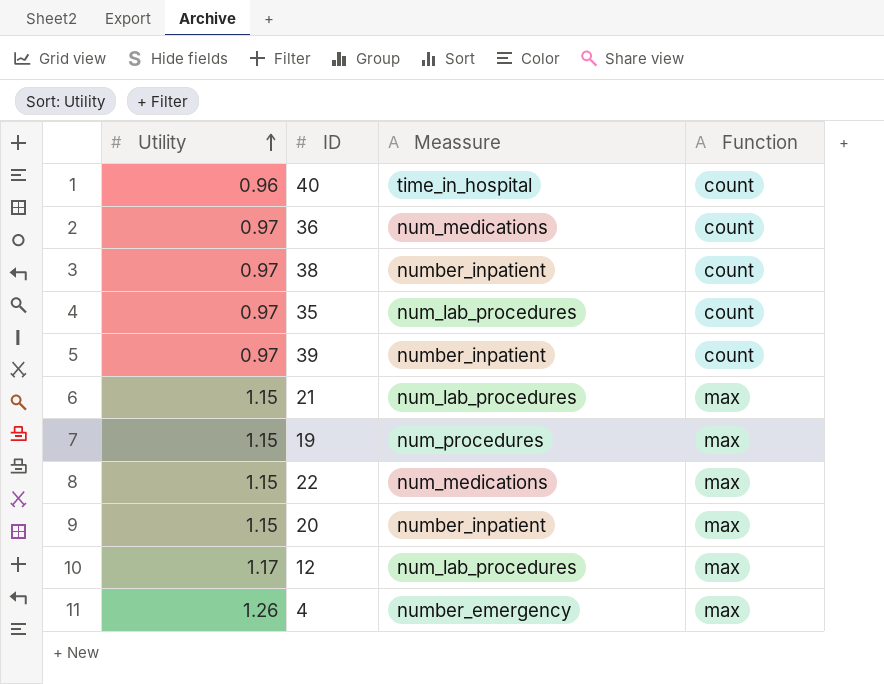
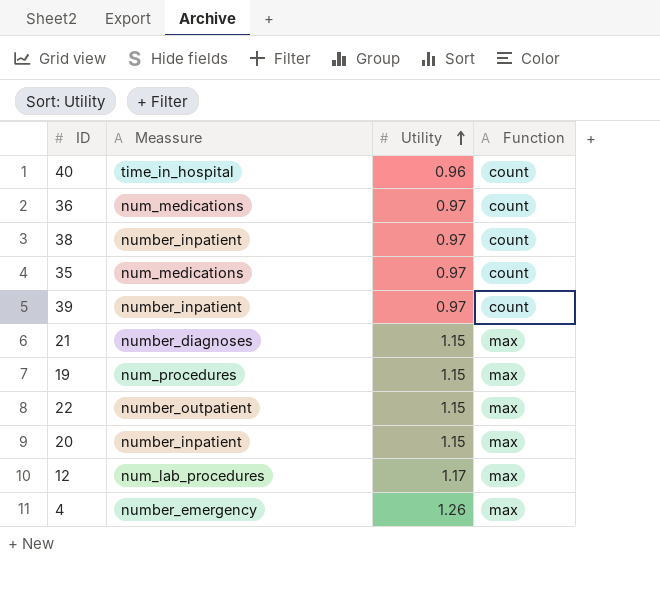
column Utility | position: 1 -> 3
35 | Meassure: num_lab_procedures -> num_medications
21 | Meassure: num_lab_procedures -> number_diagnoses
22 | Meassure: num_medications -> number_outpatient

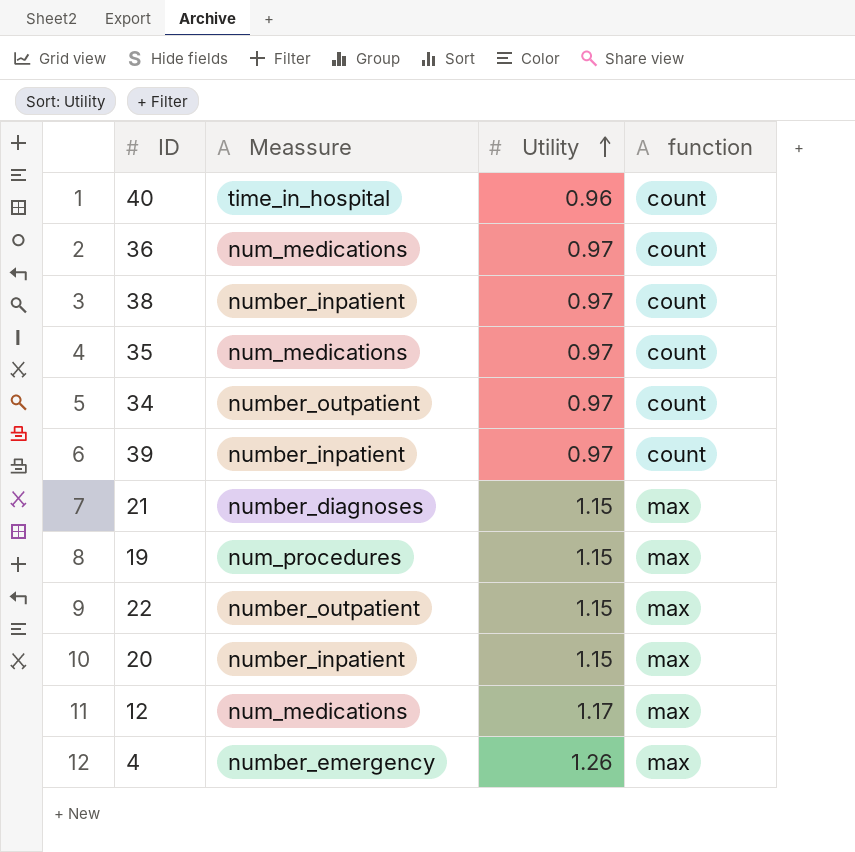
column name: Function -> function
row 34: none -> number_outpatient | 0.97 | count
12 | Meassure: num_lab_procedures -> num_medications

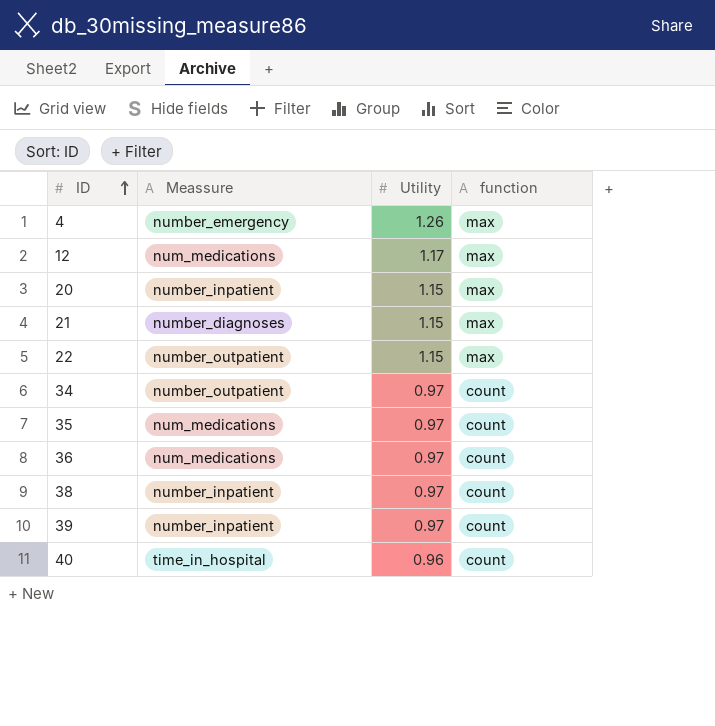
row order: Utility ascending -> ID ascending
row 19: num_procedures | 1.15 | max -> none

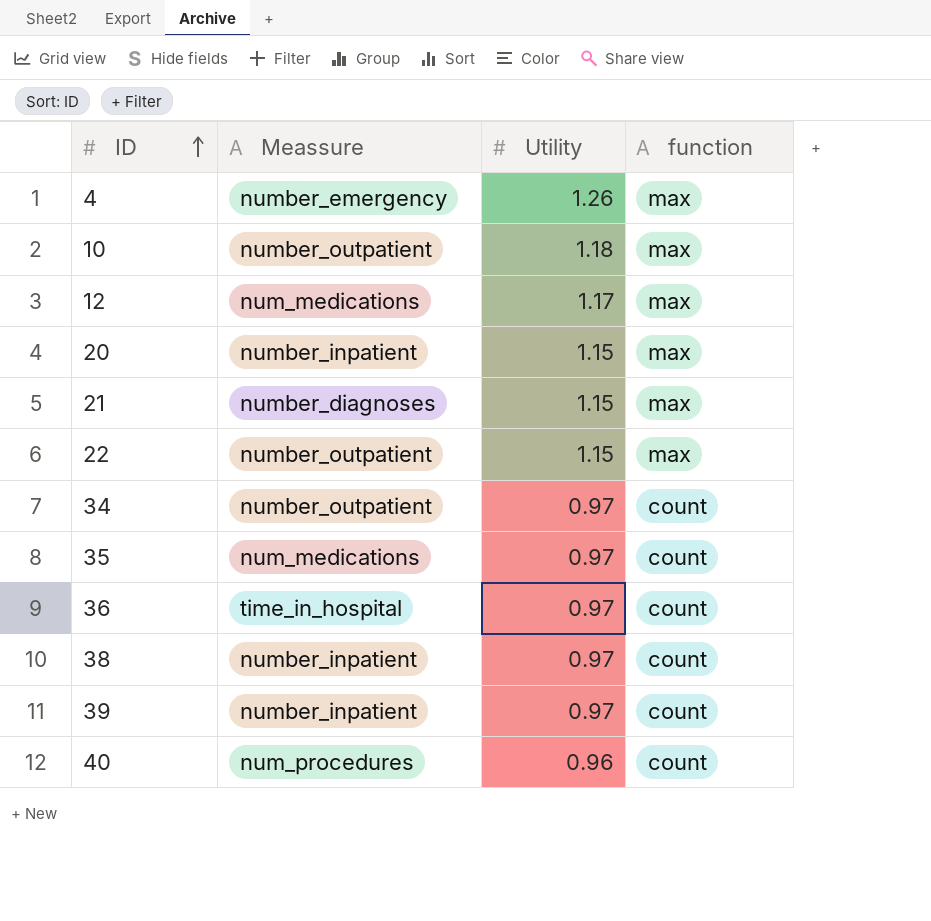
row 10: none -> number_outpatient | 1.18 | max
36 | Meassure: num_medications -> time_in_hospital
40 | Meassure: time_in_hospital -> num_procedures

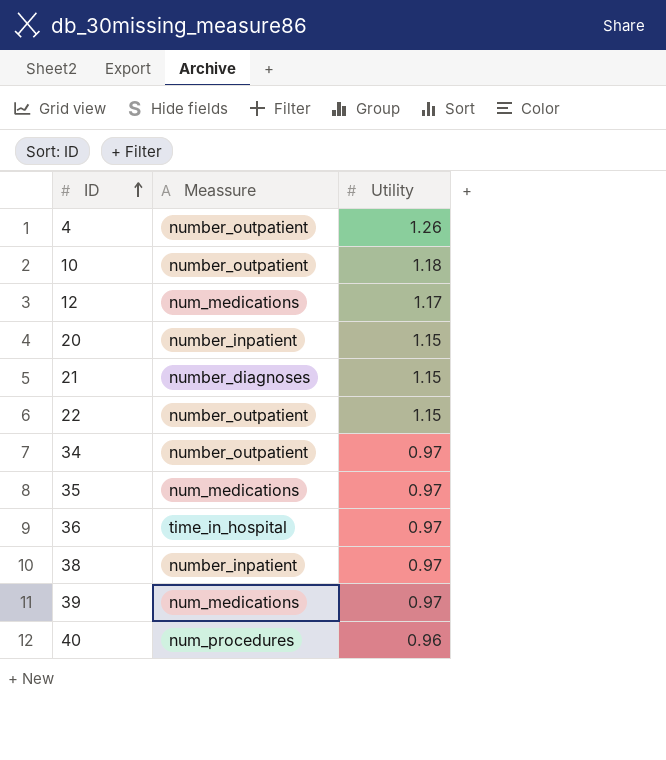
column function | position: 4 -> none
4 | Meassure: number_emergency -> number_outpatient
39 | Meassure: number_inpatient -> num_medications

